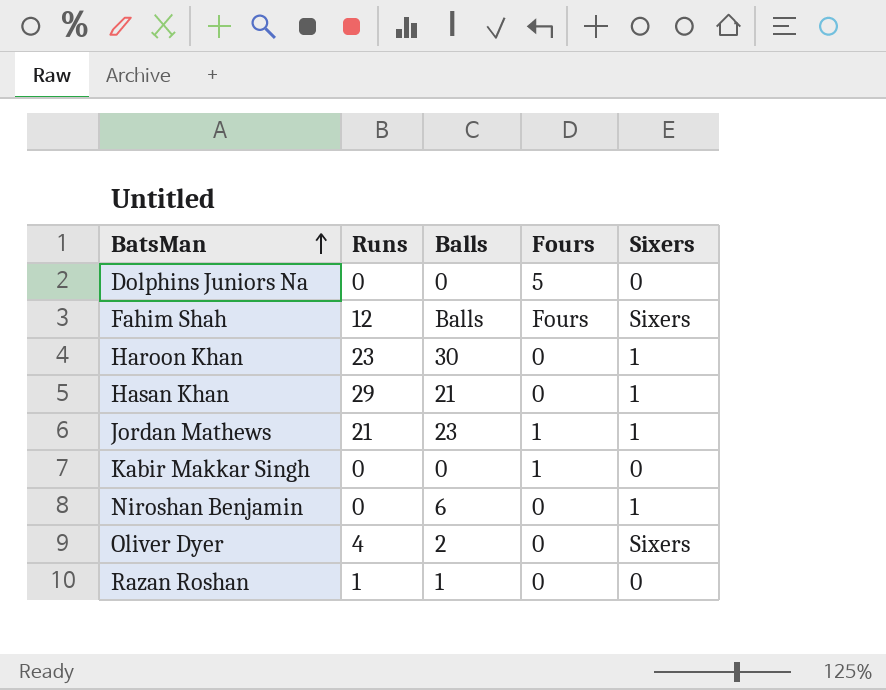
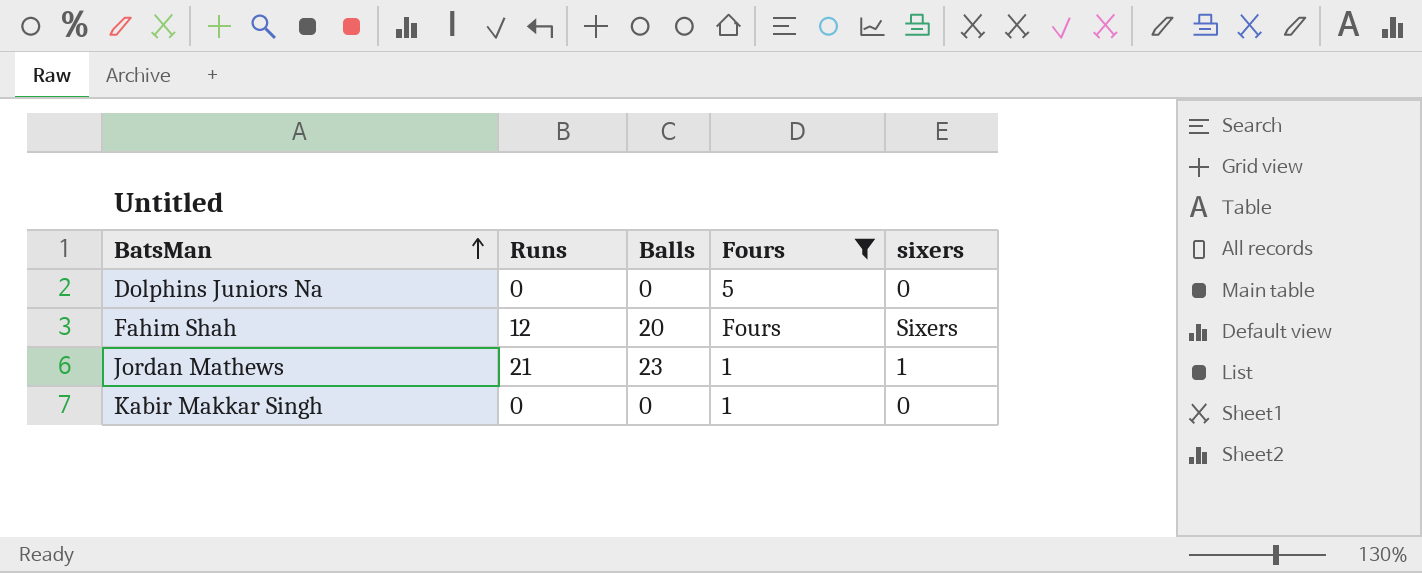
filter: none -> Fours != 0
column name: Sixers -> sixers
Fahim Shah | Balls: Balls -> 20

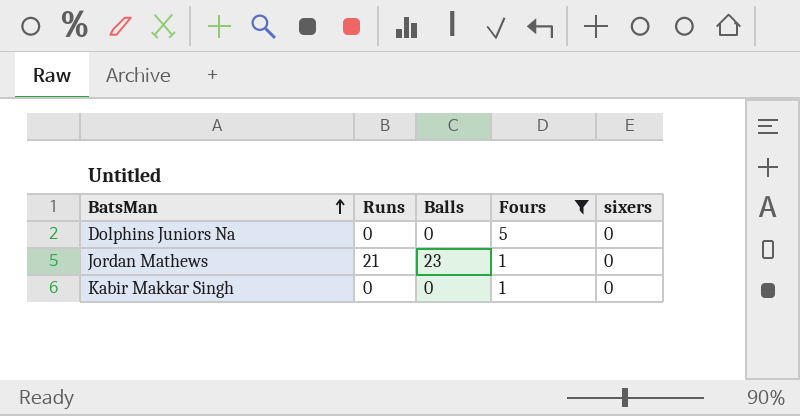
row Fahim Shah: 12 | 20 | Fours | Sixers -> none
Jordan Mathews | sixers: 1 -> 0

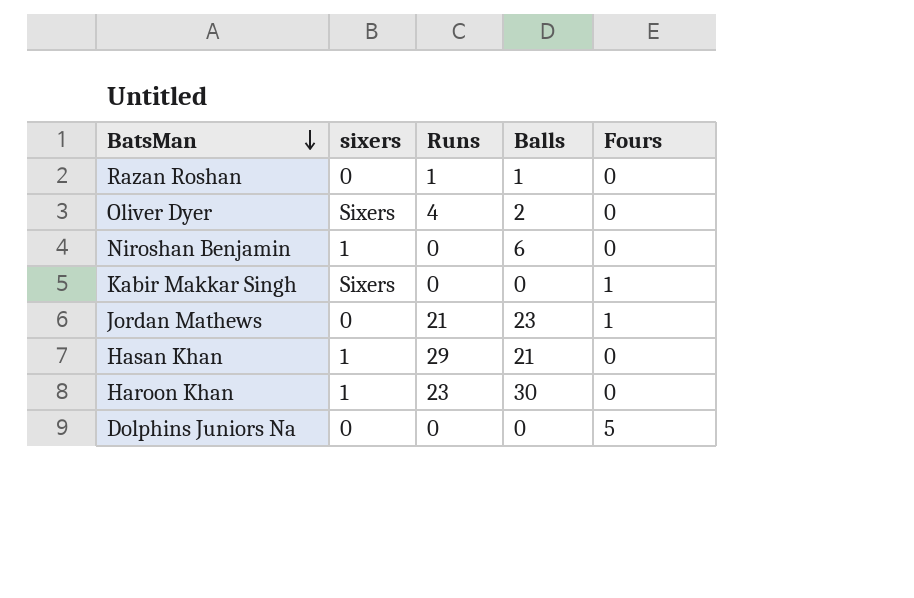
filter: Fours != 0 -> none
row order: BatsMan ascending -> BatsMan descending
column sixers | position: 5 -> 2
Kabir Makkar Singh | sixers: 0 -> Sixers

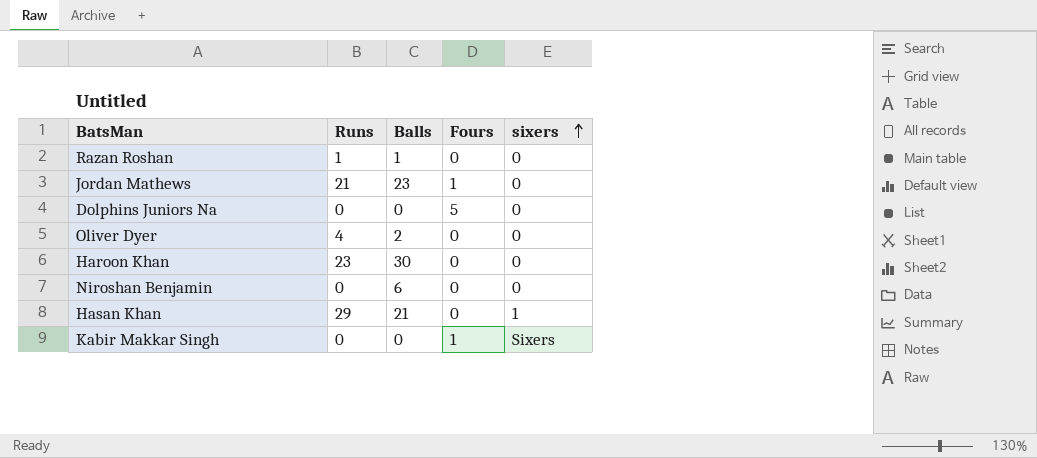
row order: BatsMan descending -> sixers ascending
column sixers | position: 2 -> 5
Oliver Dyer | sixers: Sixers -> 0
Haroon Khan | sixers: 1 -> 0
Niroshan Benjamin | sixers: 1 -> 0

